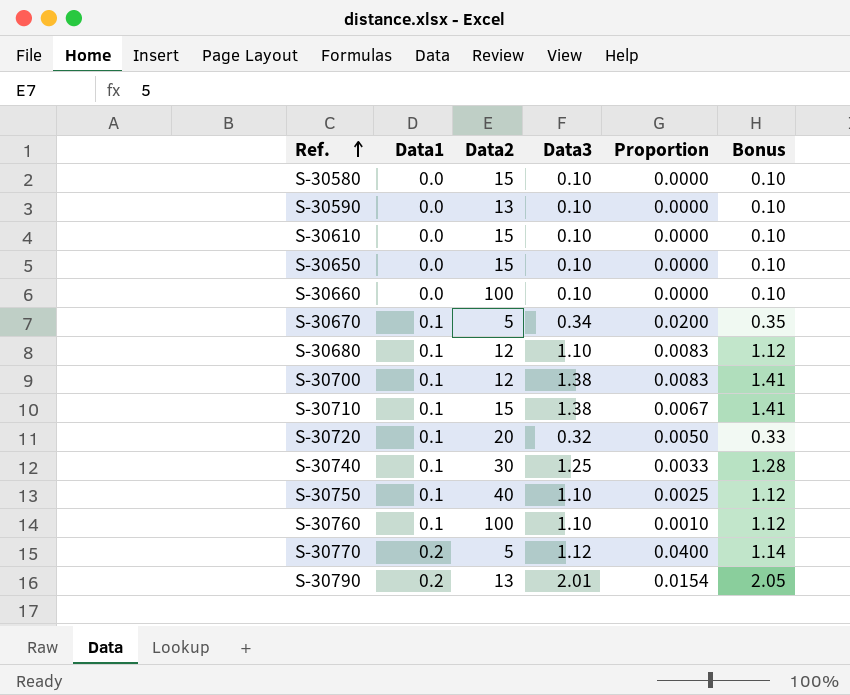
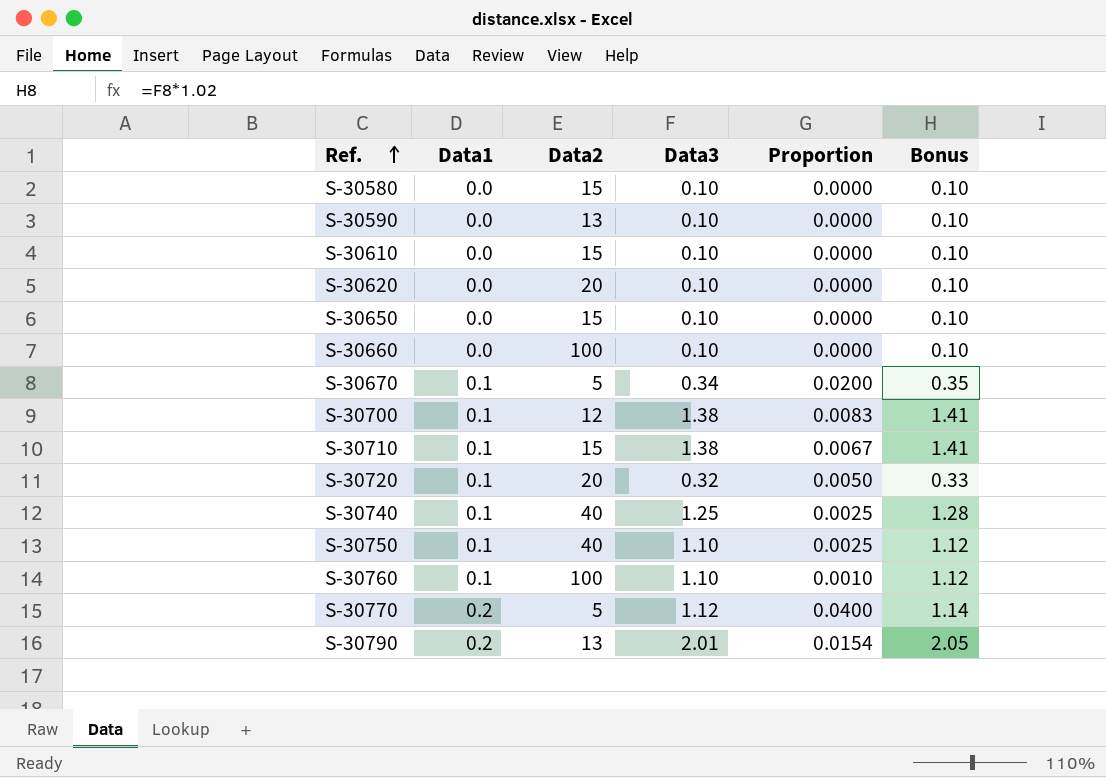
row S-30680: 0.1 | 12 | 1.10 | 0.0083 | 1.12 -> none
row S-30620: none -> 0.0 | 20 | 0.10 | 0.0000 | 0.10
S-30740 | Data2: 30 -> 40
S-30740 | Proportion: 0.0033 -> 0.0025

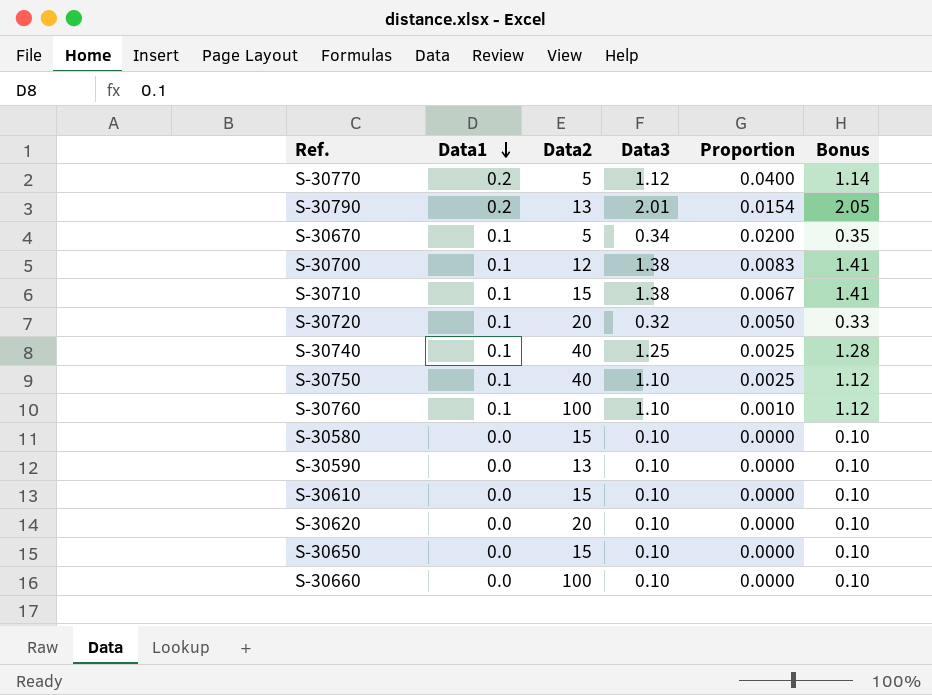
row order: Ref. ascending -> Data1 descending

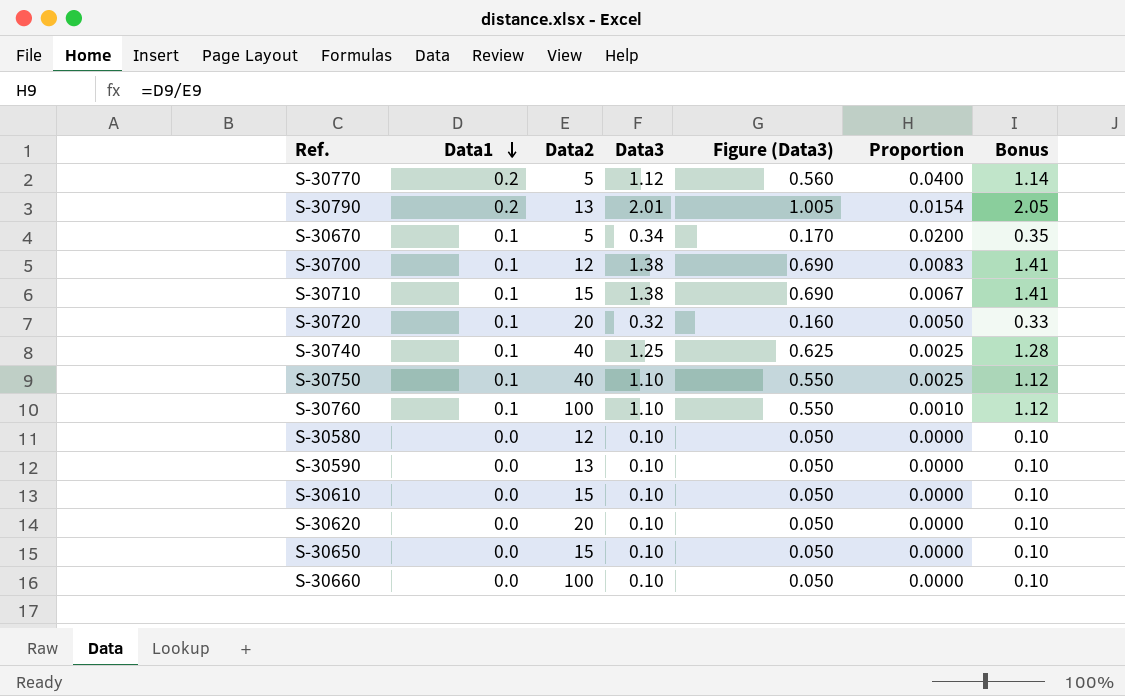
column Figure (Data3) | formula: none -> [Data3] * 0.5
S-30580 | Data2: 15 -> 12

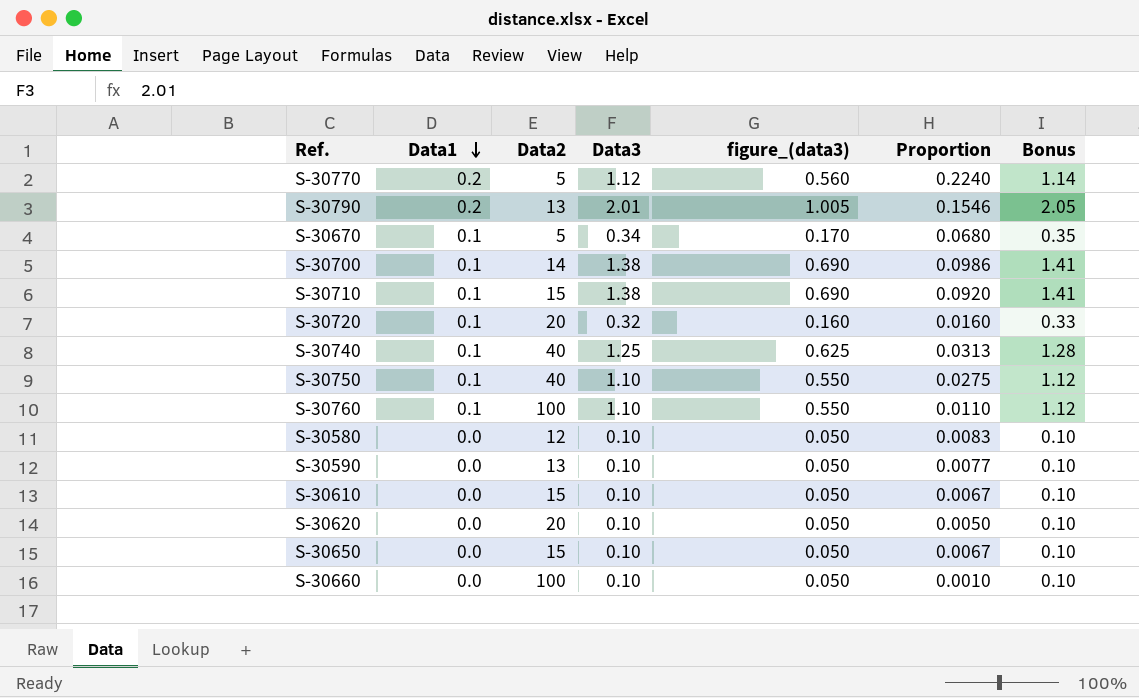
column name: Figure (Data3) -> figure_(data3)
column Proportion | formula: [Data1] / [Data2] -> [Data3] / [Data2]
S-30700 | Data2: 12 -> 14

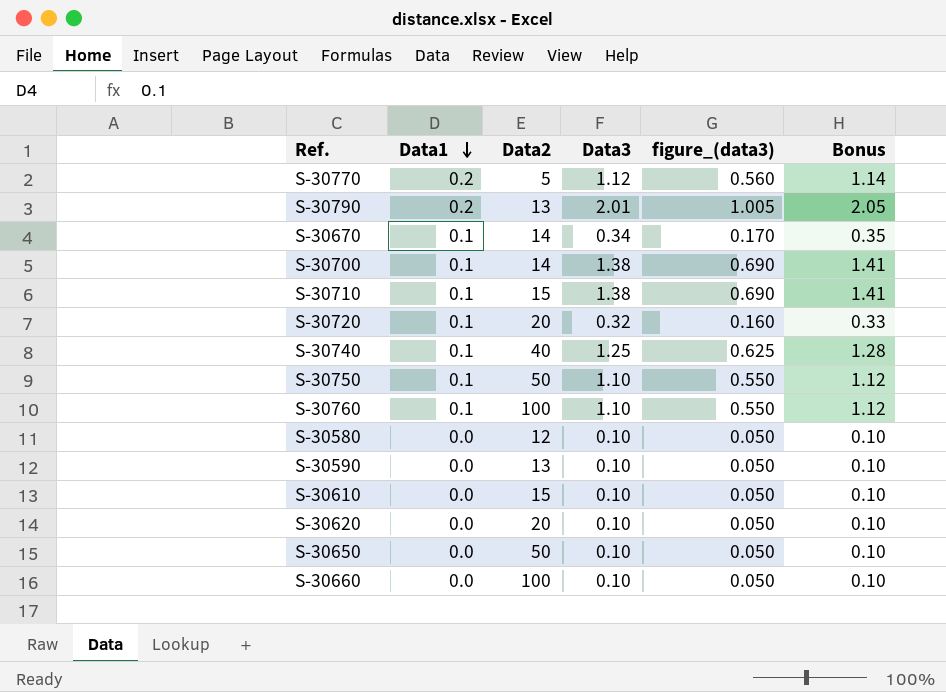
column Proportion | formula: [Data3] / [Data2] -> none
S-30670 | Data2: 5 -> 14
S-30750 | Data2: 40 -> 50
S-30650 | Data2: 15 -> 50

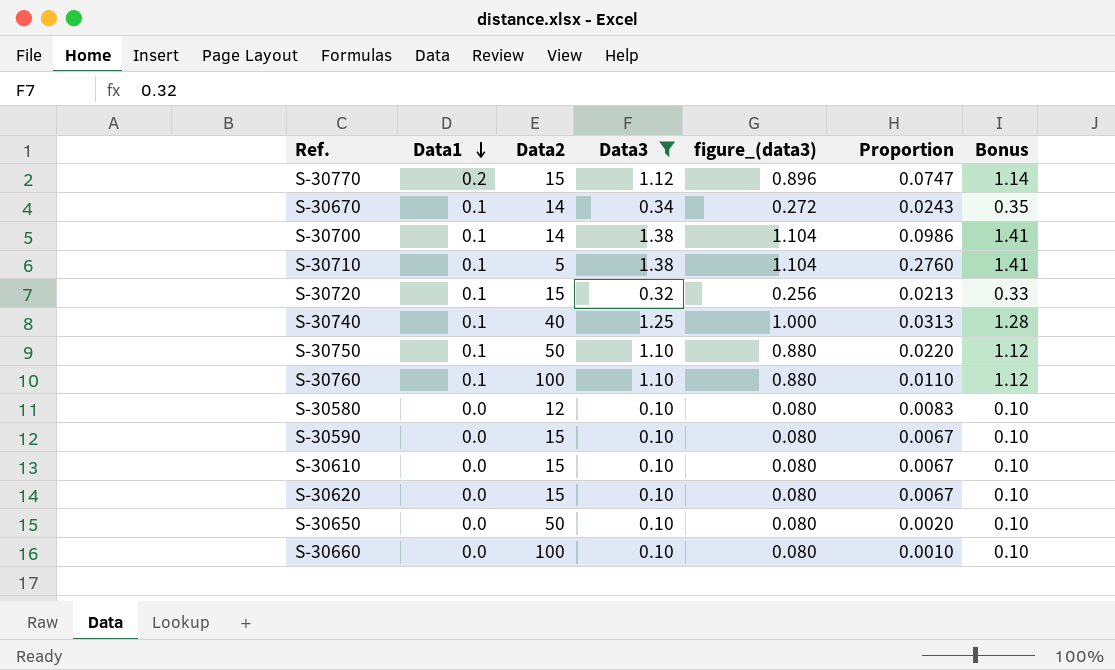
filter: none -> Data3 != 2.01
column figure_(data3) | formula: [Data3] * 0.5 -> [Data3] * 0.8
column Proportion | formula: none -> [Data3] / [Data2]
S-30770 | Data2: 5 -> 15
S-30710 | Data2: 15 -> 5
S-30720 | Data2: 20 -> 15
S-30590 | Data2: 13 -> 15
S-30620 | Data2: 20 -> 15

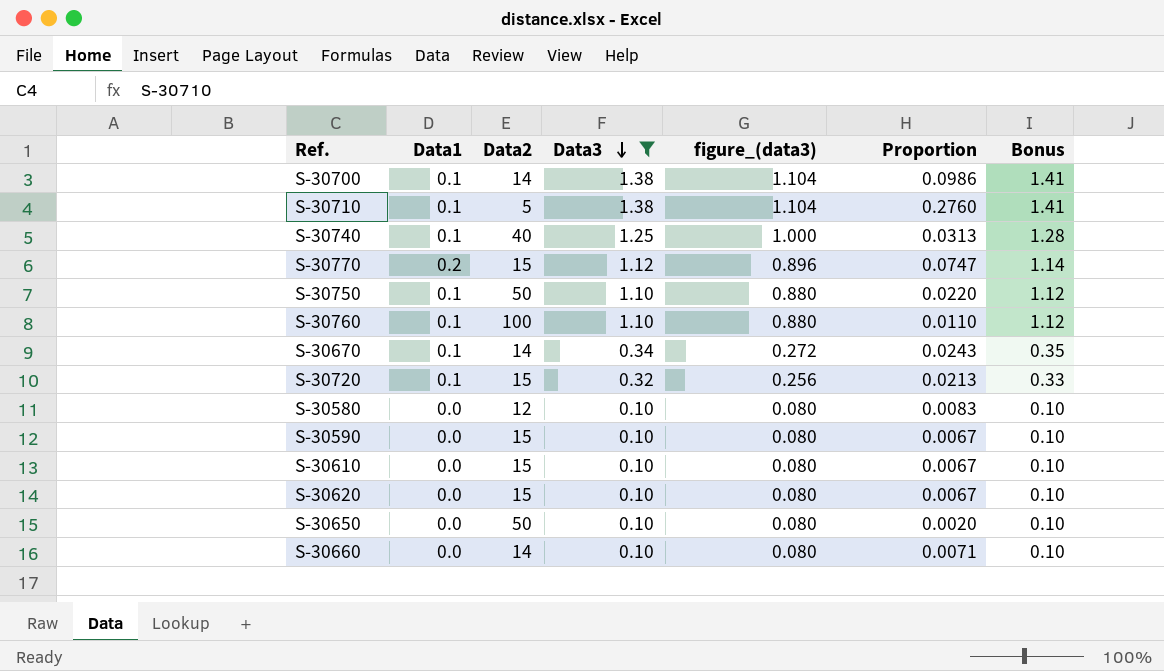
row order: Data1 descending -> Data3 descending
S-30660 | Data2: 100 -> 14
S-30660 | Proportion: 0.0010 -> 0.0071

